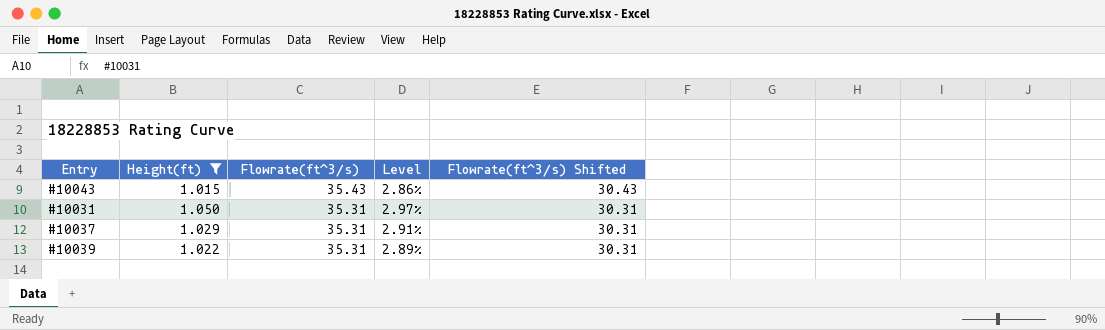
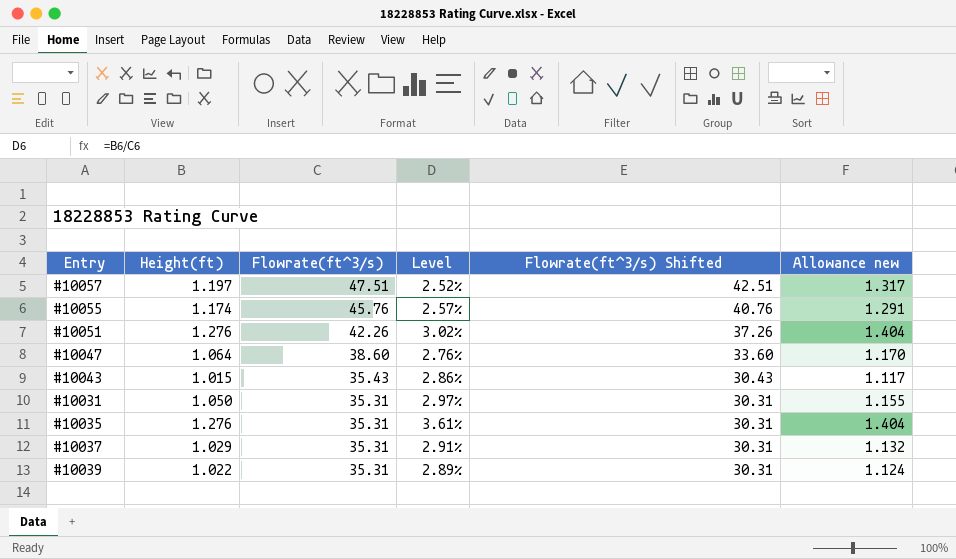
filter: Height(ft) <= 1.050 -> none
column Allowance new | formula: none -> [Height(ft)] * 1.1

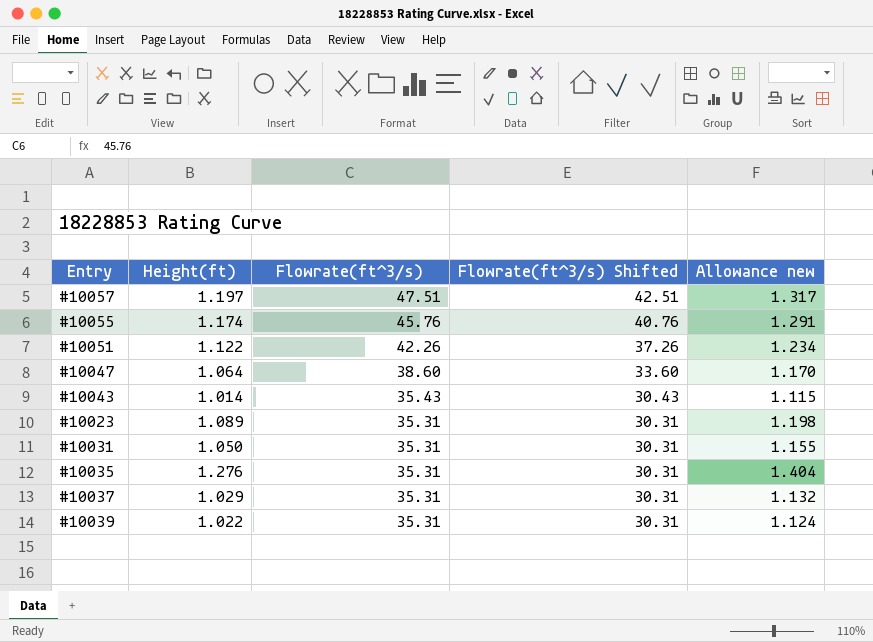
column Level | formula: [Height(ft)] / [Flowrate(ft^3/s)] -> none
#10051 | Height(ft): 1.276 -> 1.122
#10051 | Allowance new: 1.404 -> 1.234
#10043 | Height(ft): 1.015 -> 1.014
#10043 | Allowance new: 1.117 -> 1.115
row #10023: none -> 1.089 | 35.31 | 30.31 | 1.198

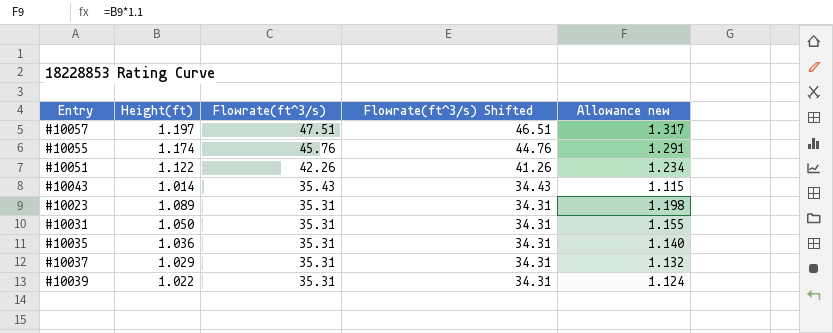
column Flowrate(ft^3/s) Shifted | formula: [Flowrate(ft^3/s)] - 5 -> [Flowrate(ft^3/s)] - 1
row #10047: 1.064 | 38.60 | 33.60 | 1.170 -> none
#10035 | Height(ft): 1.276 -> 1.036
#10035 | Allowance new: 1.404 -> 1.140

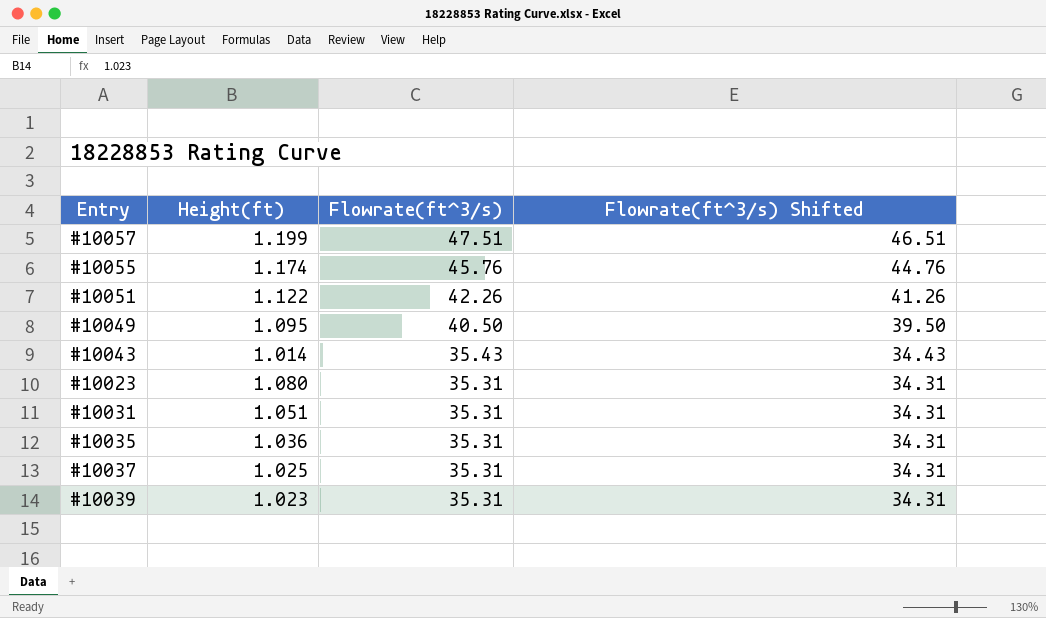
column Allowance new | formula: [Height(ft)] * 1.1 -> none
#10057 | Height(ft): 1.197 -> 1.199
row #10049: none -> 1.095 | 40.50 | 39.50
#10023 | Height(ft): 1.089 -> 1.080
#10031 | Height(ft): 1.050 -> 1.051
#10037 | Height(ft): 1.029 -> 1.025
#10039 | Height(ft): 1.022 -> 1.023

